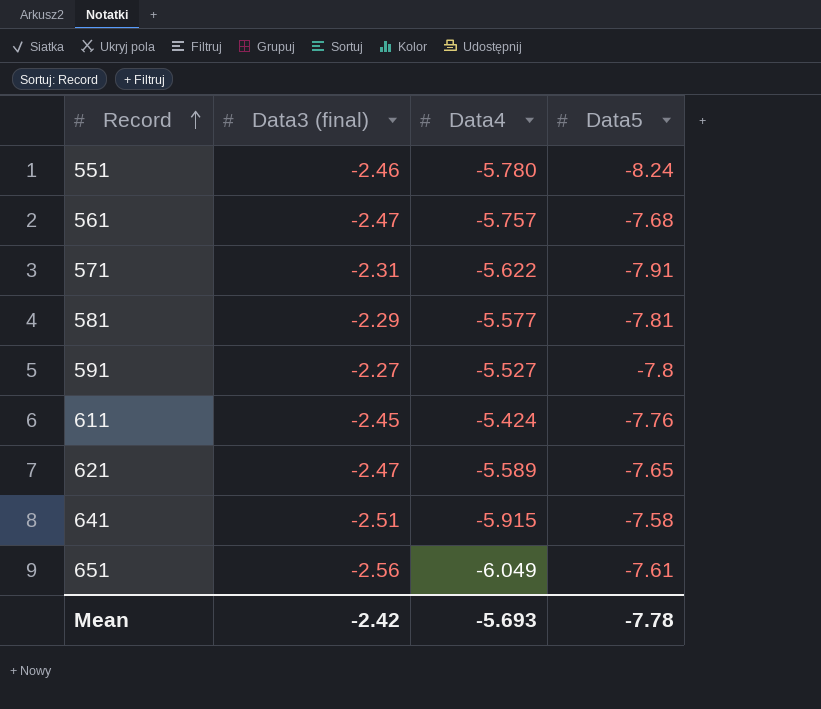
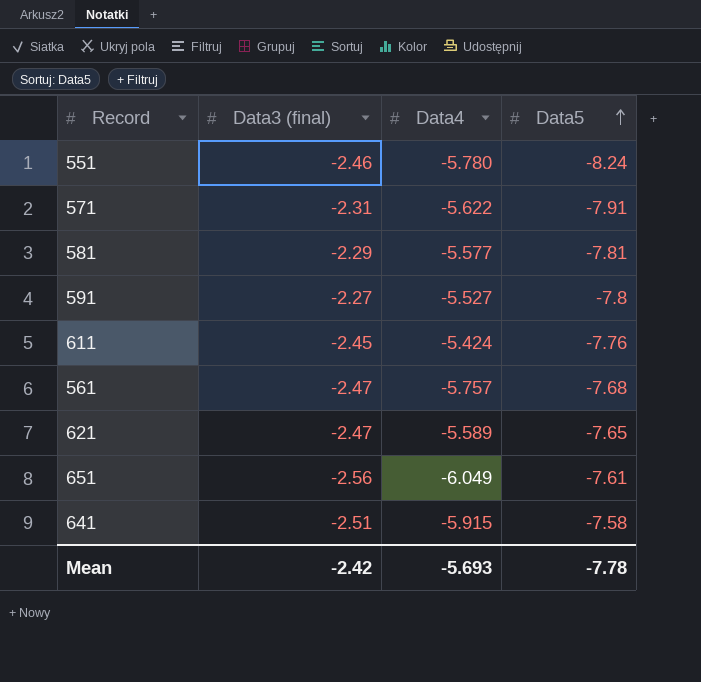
row order: Record ascending -> Data5 ascending

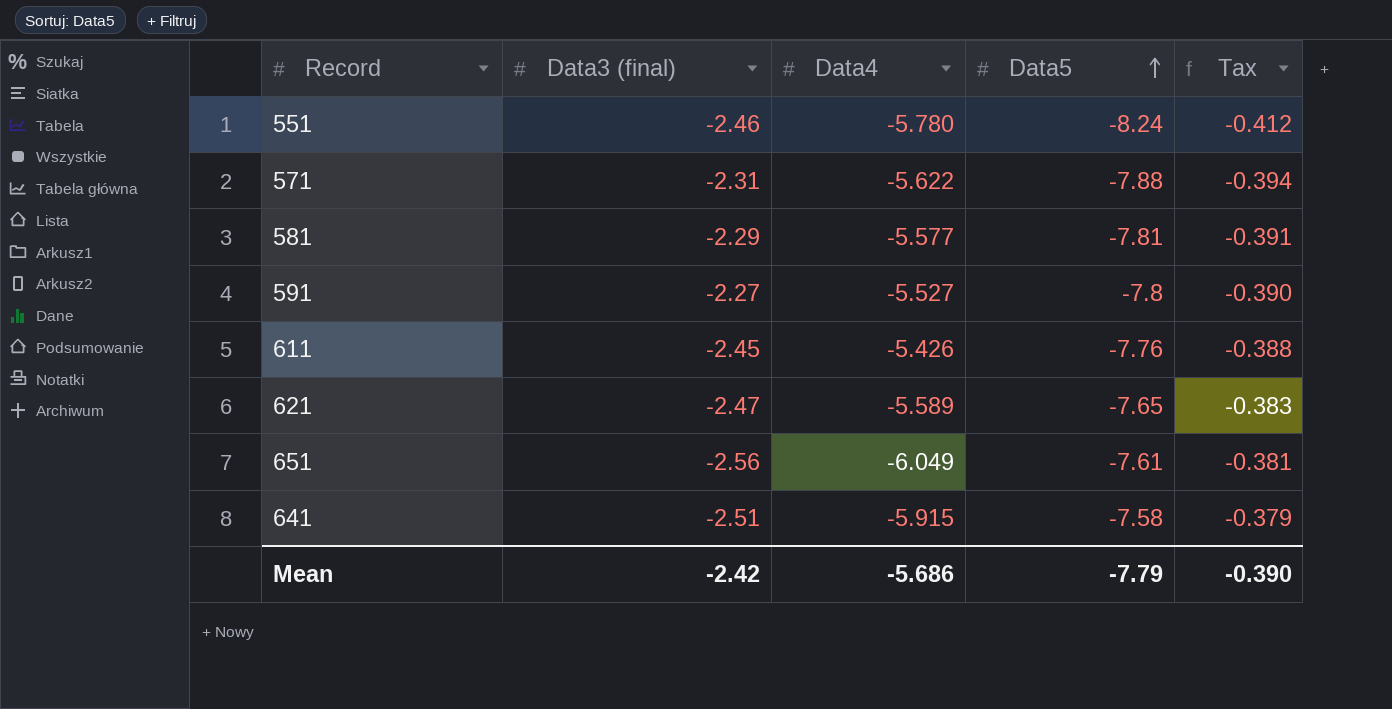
column Tax | formula: none -> [Data5] * 0.05
row 561: -2.47 | -5.757 | -7.68 -> none
571 | Data5: -7.91 -> -7.88
611 | Data4: -5.424 -> -5.426
Mean | Data4: -5.693 -> -5.686
Mean | Data5: -7.78 -> -7.79

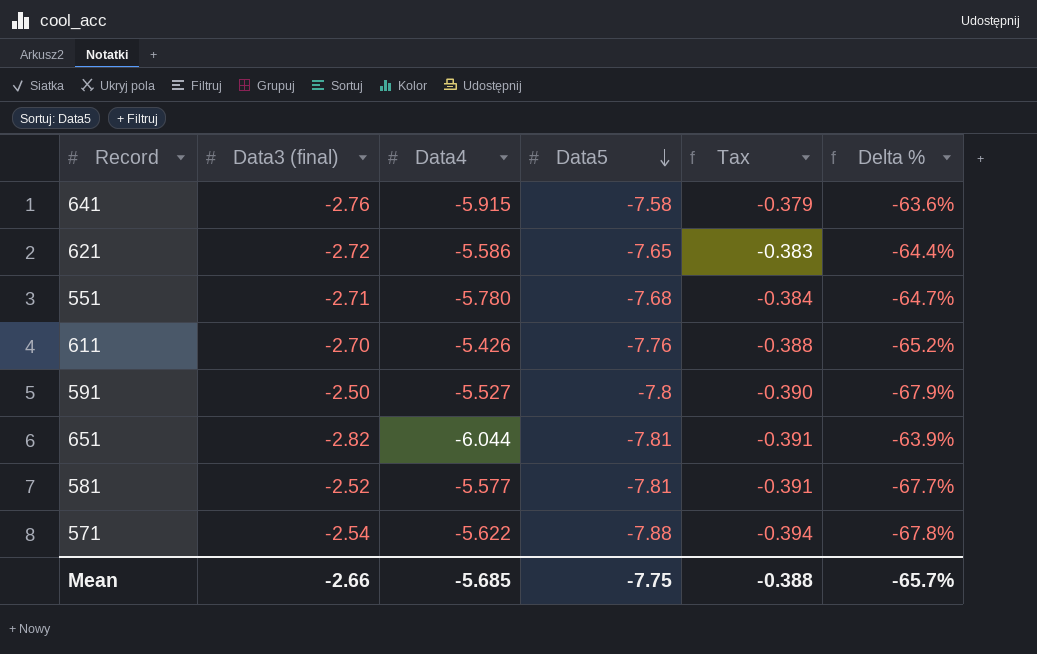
row order: Data5 ascending -> Data5 descending
column Delta % | formula: none -> ([Data3 (final)] - [Data5]) / [Data5]
641 | Data3 (final): -2.51 -> -2.76
621 | Data3 (final): -2.47 -> -2.72
621 | Data4: -5.589 -> -5.586
551 | Data3 (final): -2.46 -> -2.71
551 | Data5: -8.24 -> -7.68
551 | Tax: -0.412 -> -0.384
611 | Data3 (final): -2.45 -> -2.70
591 | Data3 (final): -2.27 -> -2.50
651 | Data3 (final): -2.56 -> -2.82
651 | Data4: -6.049 -> -6.044
651 | Data5: -7.61 -> -7.81
651 | Tax: -0.381 -> -0.391
581 | Data3 (final): -2.29 -> -2.52
571 | Data3 (final): -2.31 -> -2.54
Mean | Data3 (final): -2.42 -> -2.66
Mean | Data4: -5.686 -> -5.685
Mean | Data5: -7.79 -> -7.75
Mean | Tax: -0.390 -> -0.388

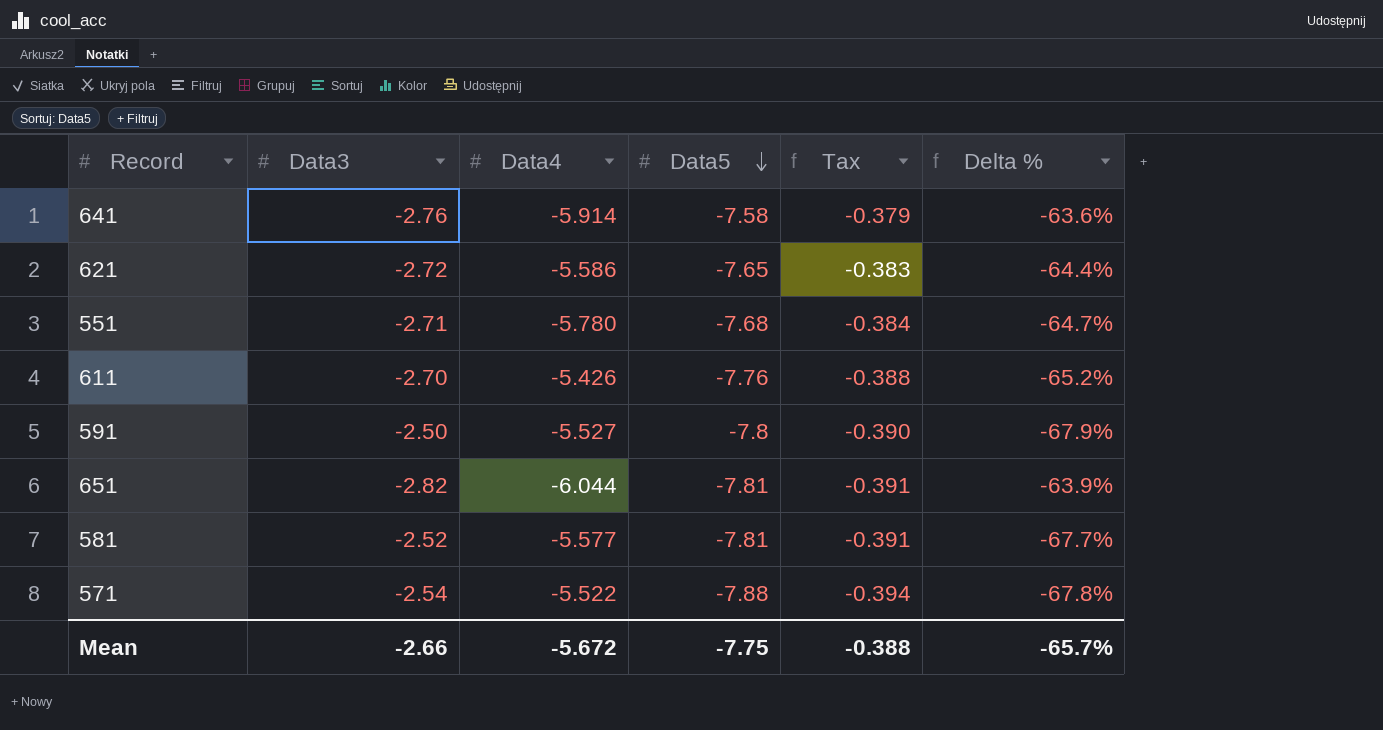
column name: Data3 (final) -> Data3
641 | Data4: -5.915 -> -5.914
571 | Data4: -5.622 -> -5.522
Mean | Data4: -5.685 -> -5.672

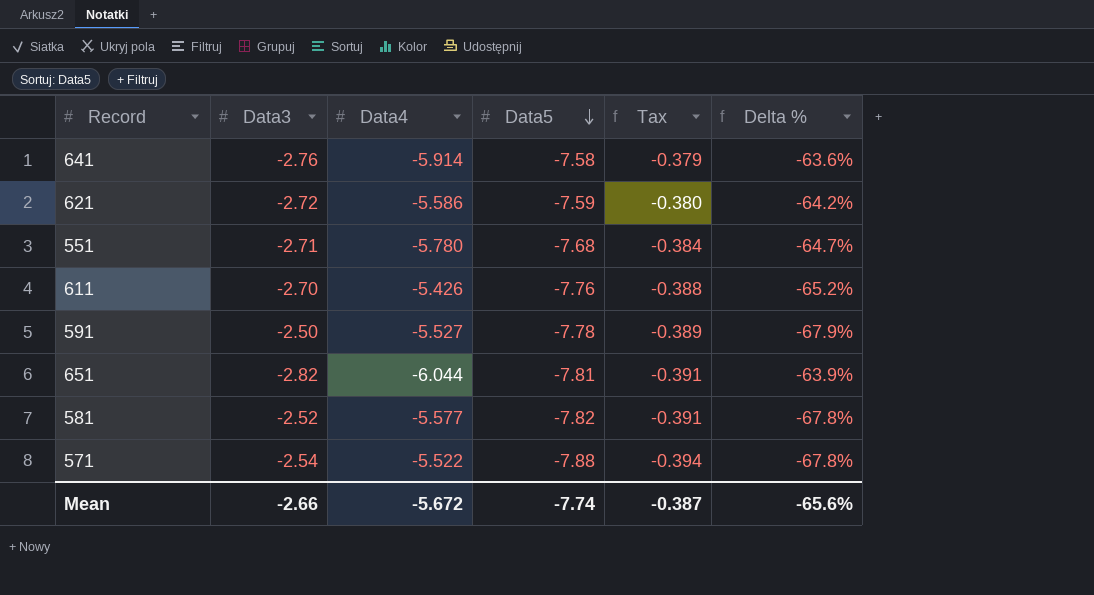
621 | Data5: -7.65 -> -7.59
621 | Tax: -0.383 -> -0.380
621 | Delta %: -64.4% -> -64.2%
591 | Data5: -7.8 -> -7.78
591 | Tax: -0.390 -> -0.389
581 | Data5: -7.81 -> -7.82
581 | Delta %: -67.7% -> -67.8%
Mean | Data5: -7.75 -> -7.74
Mean | Tax: -0.388 -> -0.387
Mean | Delta %: -65.7% -> -65.6%

